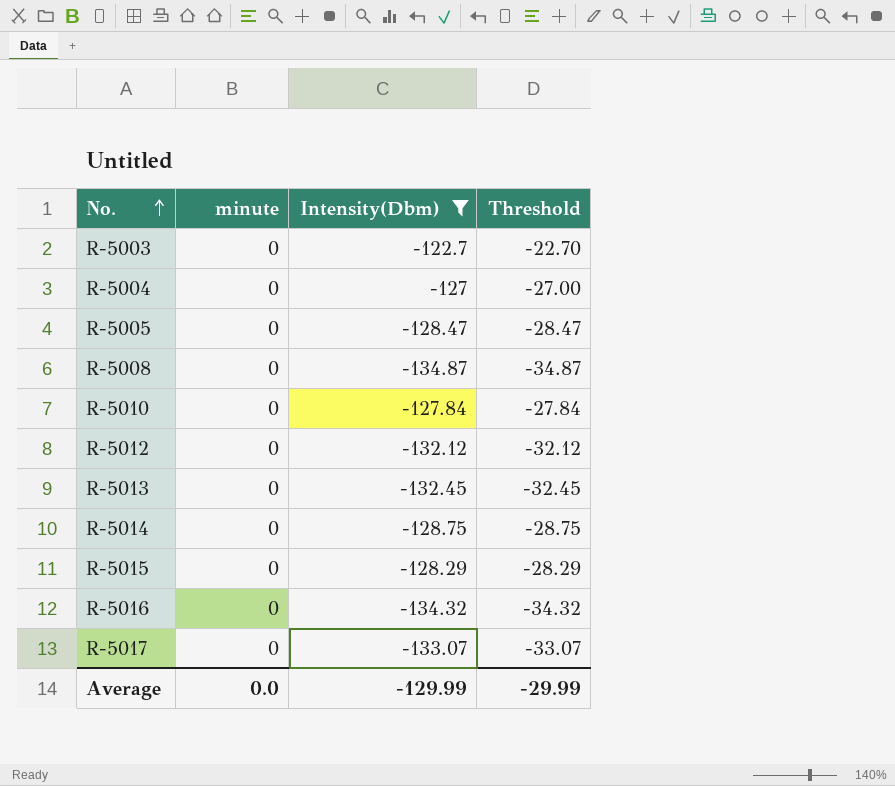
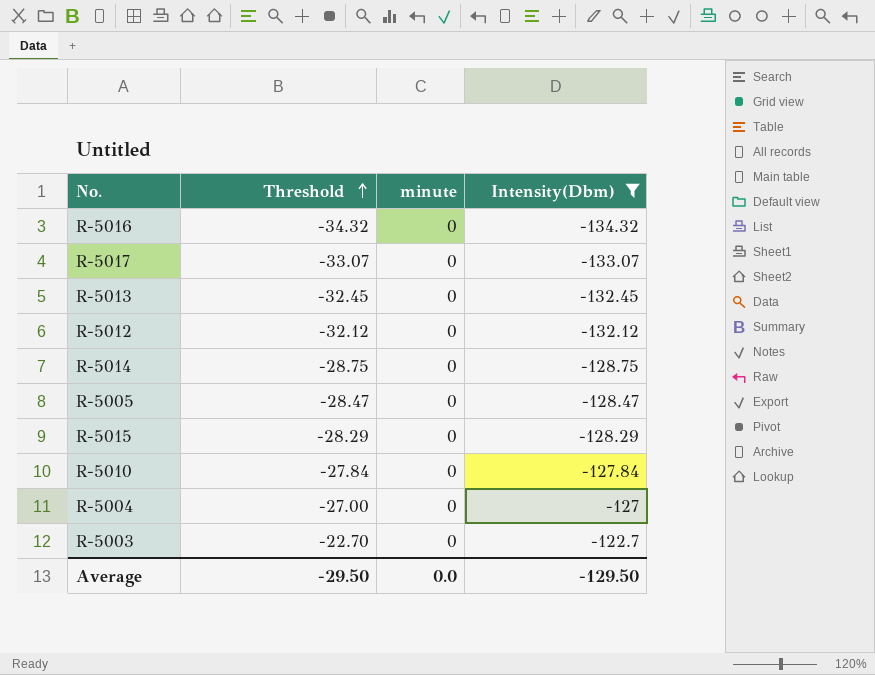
row order: No. ascending -> Threshold ascending
column Threshold | position: 4 -> 2
row R-5008: 0 | -134.87 | -34.87 -> none
Average | Threshold: -29.99 -> -29.50
Average | Intensity(Dbm): -129.99 -> -129.50

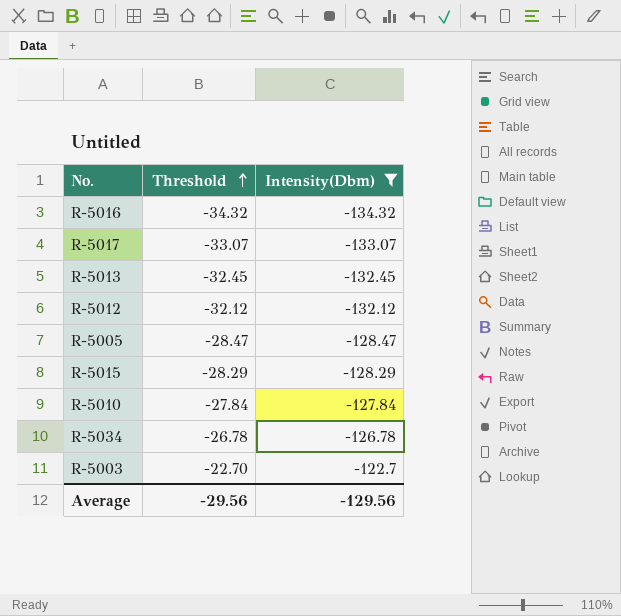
column minute | position: 3 -> none
row R-5014: -28.75 | 0 | -128.75 -> none
row R-5004: -27.00 | 0 | -127 -> none
row R-5034: none -> -26.78 | -126.78
Average | Threshold: -29.50 -> -29.56
Average | Intensity(Dbm): -129.50 -> -129.56

